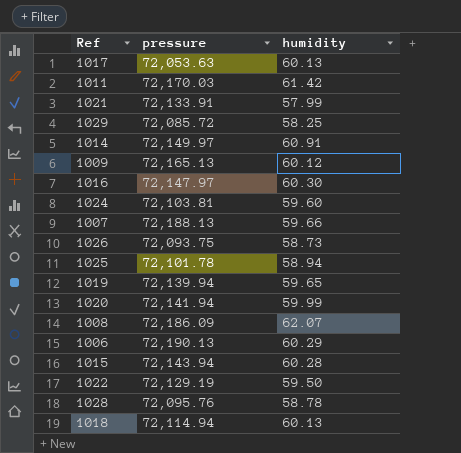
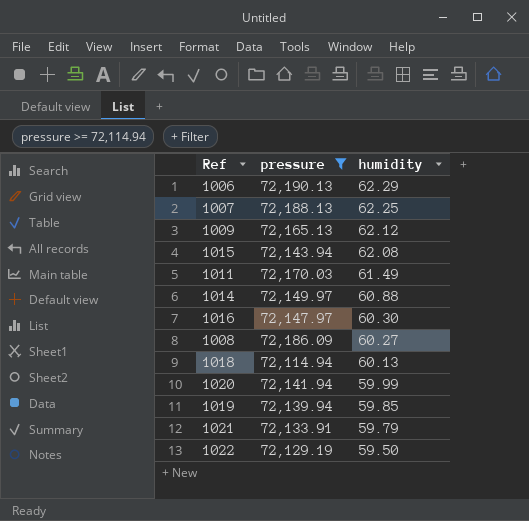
filter: none -> pressure >= 72,114.94
row order: none -> humidity descending
1006 | humidity: 60.29 -> 62.29
1007 | humidity: 59.66 -> 62.25
1009 | humidity: 60.12 -> 62.12
1015 | humidity: 60.28 -> 62.08
1011 | humidity: 61.42 -> 61.49
1014 | humidity: 60.91 -> 60.88
1008 | humidity: 62.07 -> 60.27
1019 | humidity: 59.65 -> 59.85
1021 | humidity: 57.99 -> 59.79

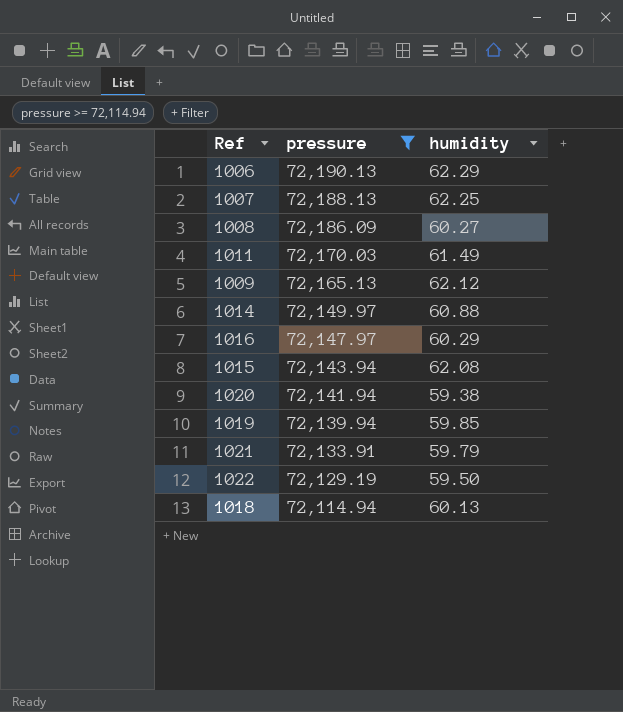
row order: humidity descending -> pressure descending
1016 | humidity: 60.30 -> 60.29
1020 | humidity: 59.99 -> 59.38

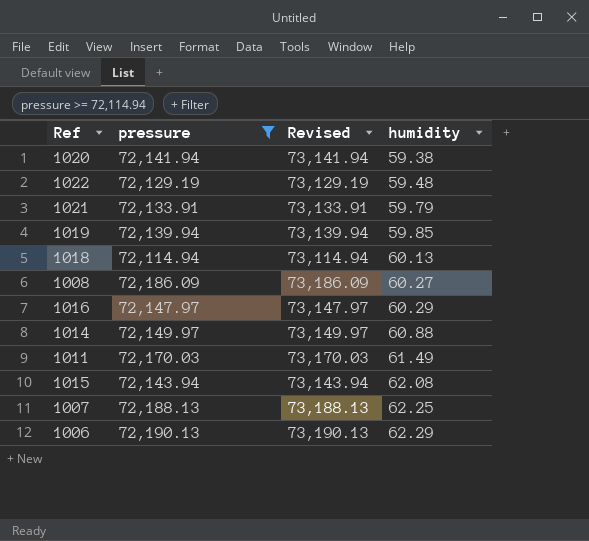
row order: pressure descending -> humidity ascending
column Revised | formula: none -> [pressure] + 1000
row 1009: 72,165.13 | 62.12 -> none
1022 | humidity: 59.50 -> 59.48

